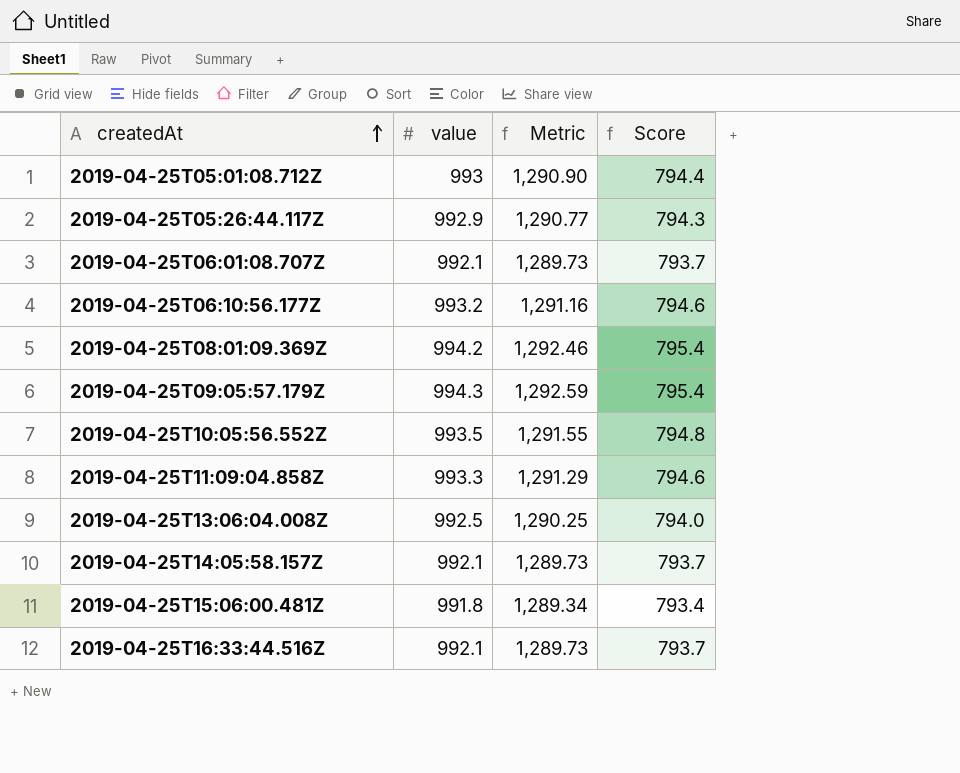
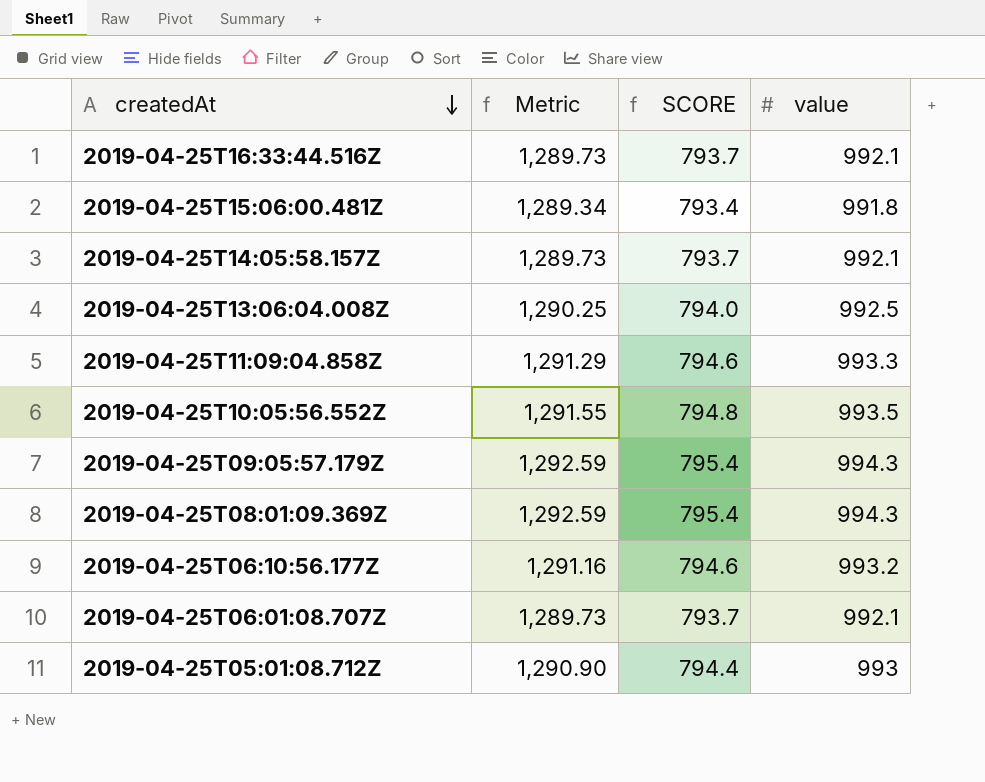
row order: createdAt ascending -> createdAt descending
column name: Score -> SCORE
column value | position: 2 -> 4
row 2019-04-25T05:26:44.117Z: 992.9 | 1,290.77 | 794.3 -> none
2019-04-25T08:01:09.369Z | Metric: 1,292.46 -> 1,292.59
2019-04-25T08:01:09.369Z | value: 994.2 -> 994.3

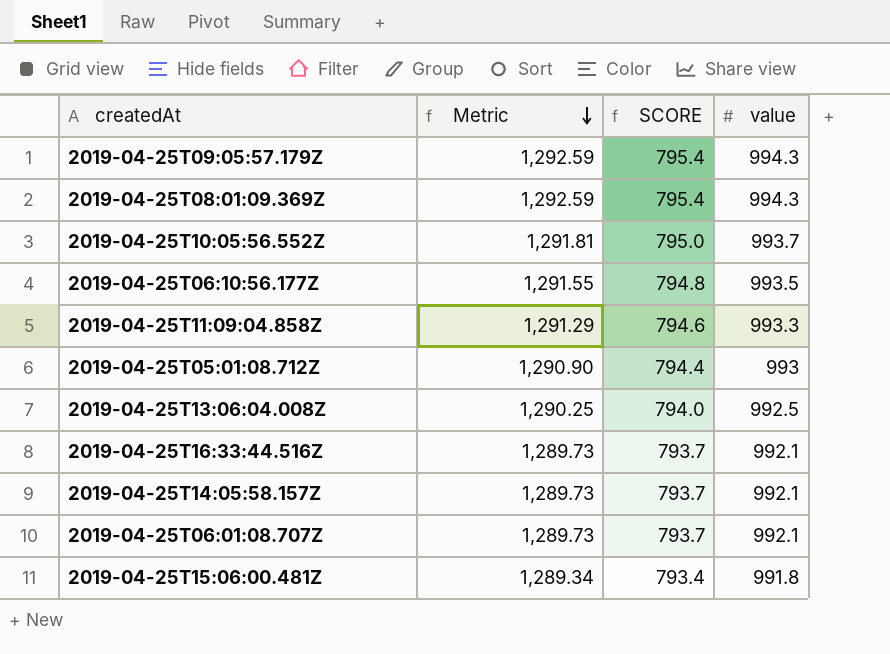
row order: createdAt descending -> Metric descending
2019-04-25T10:05:56.552Z | Metric: 1,291.55 -> 1,291.81
2019-04-25T10:05:56.552Z | SCORE: 794.8 -> 795.0
2019-04-25T10:05:56.552Z | value: 993.5 -> 993.7
2019-04-25T06:10:56.177Z | Metric: 1,291.16 -> 1,291.55
2019-04-25T06:10:56.177Z | SCORE: 794.6 -> 794.8
2019-04-25T06:10:56.177Z | value: 993.2 -> 993.5

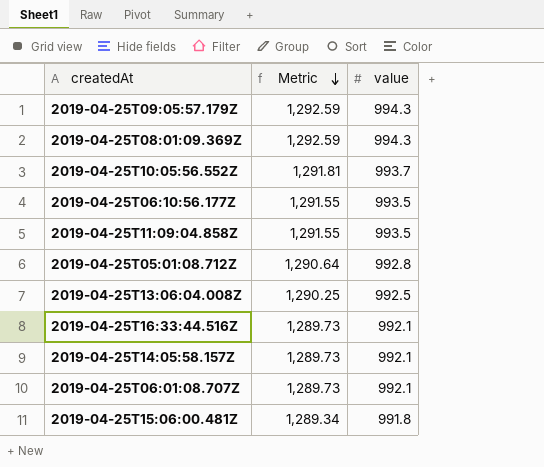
column SCORE | formula: [value] * 0.8 -> none
2019-04-25T11:09:04.858Z | Metric: 1,291.29 -> 1,291.55
2019-04-25T11:09:04.858Z | value: 993.3 -> 993.5
2019-04-25T05:01:08.712Z | Metric: 1,290.90 -> 1,290.64
2019-04-25T05:01:08.712Z | value: 993 -> 992.8

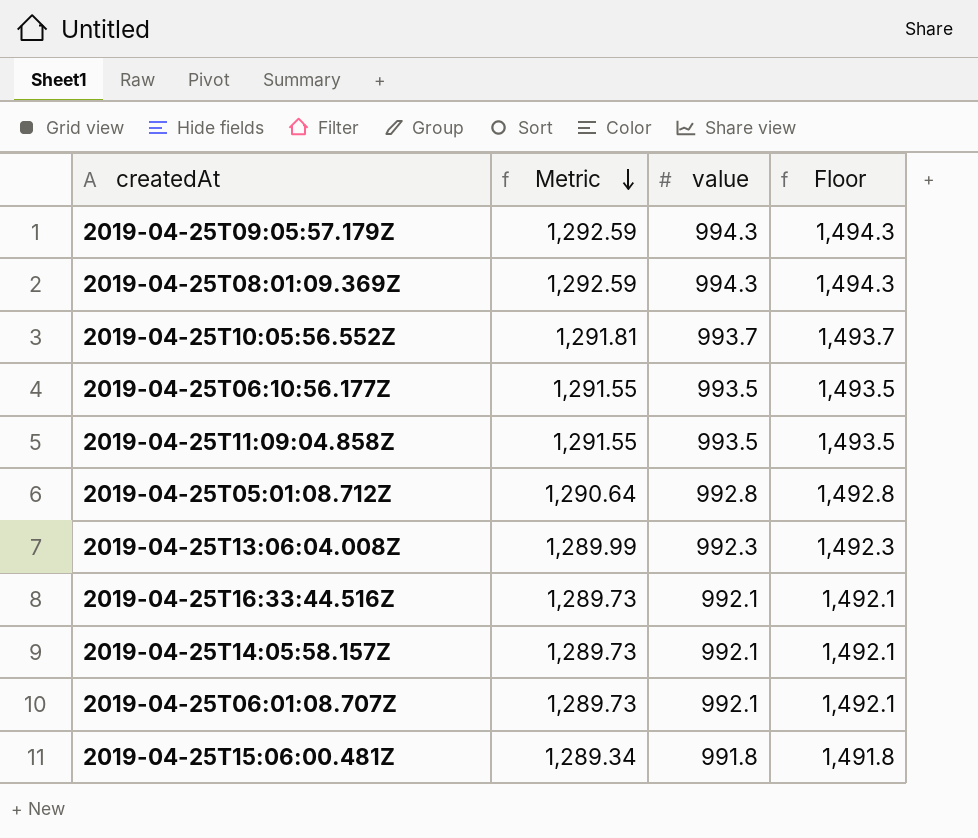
column Floor | formula: none -> [value] + 500
2019-04-25T13:06:04.008Z | Metric: 1,290.25 -> 1,289.99
2019-04-25T13:06:04.008Z | value: 992.5 -> 992.3

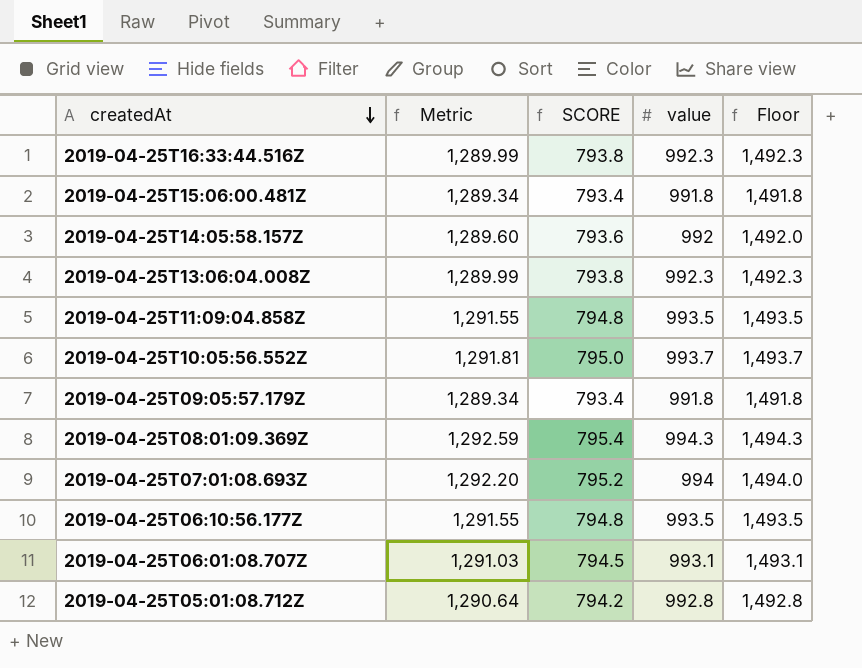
row order: Metric descending -> createdAt descending
column SCORE | formula: none -> [value] * 0.8
2019-04-25T16:33:44.516Z | Metric: 1,289.73 -> 1,289.99
2019-04-25T16:33:44.516Z | value: 992.1 -> 992.3
2019-04-25T16:33:44.516Z | Floor: 1,492.1 -> 1,492.3
2019-04-25T14:05:58.157Z | Metric: 1,289.73 -> 1,289.60
2019-04-25T14:05:58.157Z | value: 992.1 -> 992
2019-04-25T14:05:58.157Z | Floor: 1,492.1 -> 1,492.0
2019-04-25T09:05:57.179Z | Metric: 1,292.59 -> 1,289.34
2019-04-25T09:05:57.179Z | value: 994.3 -> 991.8
2019-04-25T09:05:57.179Z | Floor: 1,494.3 -> 1,491.8
row 2019-04-25T07:01:08.693Z: none -> 1,292.20 | 795.2 | 994 | 1,494.0
2019-04-25T06:01:08.707Z | Metric: 1,289.73 -> 1,291.03
2019-04-25T06:01:08.707Z | value: 992.1 -> 993.1
2019-04-25T06:01:08.707Z | Floor: 1,492.1 -> 1,493.1

